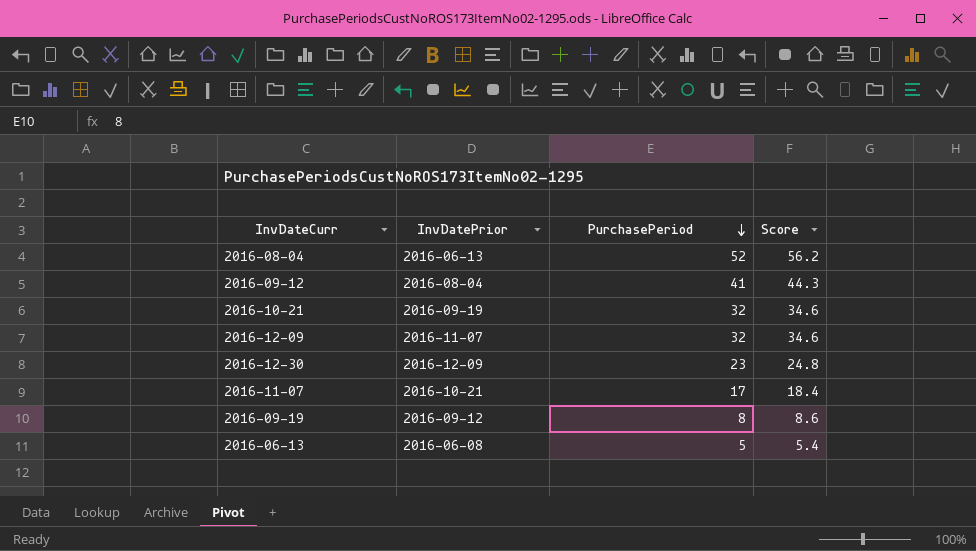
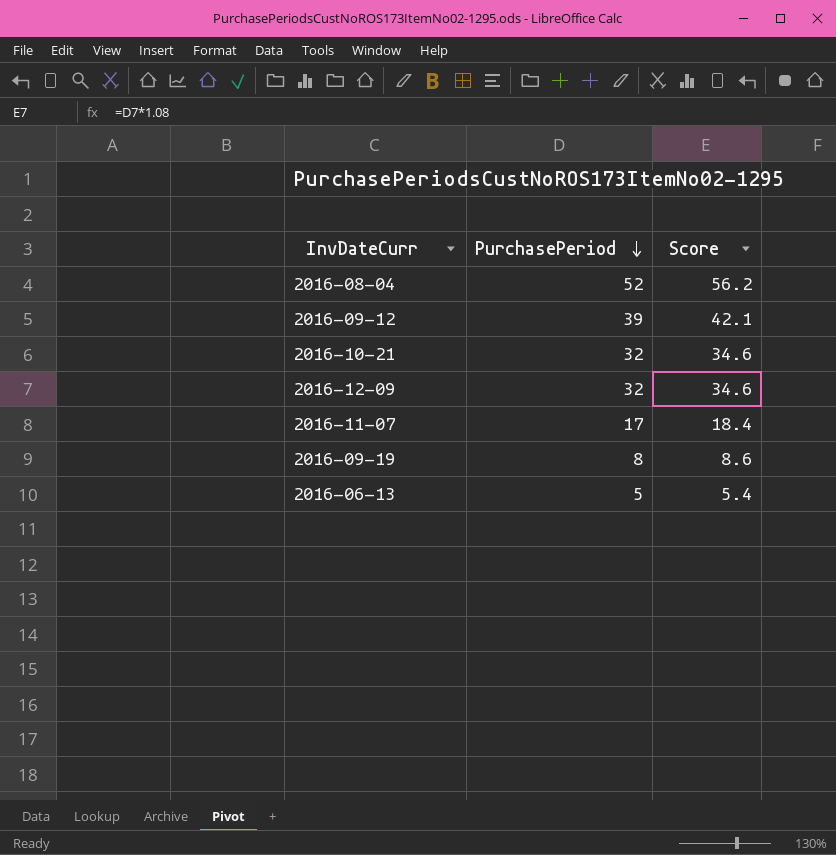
column InvDatePrior | position: 2 -> none
row 2016-12-30: 2016-12-09 | 23 | 24.8 -> none
2016-09-12 | PurchasePeriod: 41 -> 39
2016-09-12 | Score: 44.3 -> 42.1

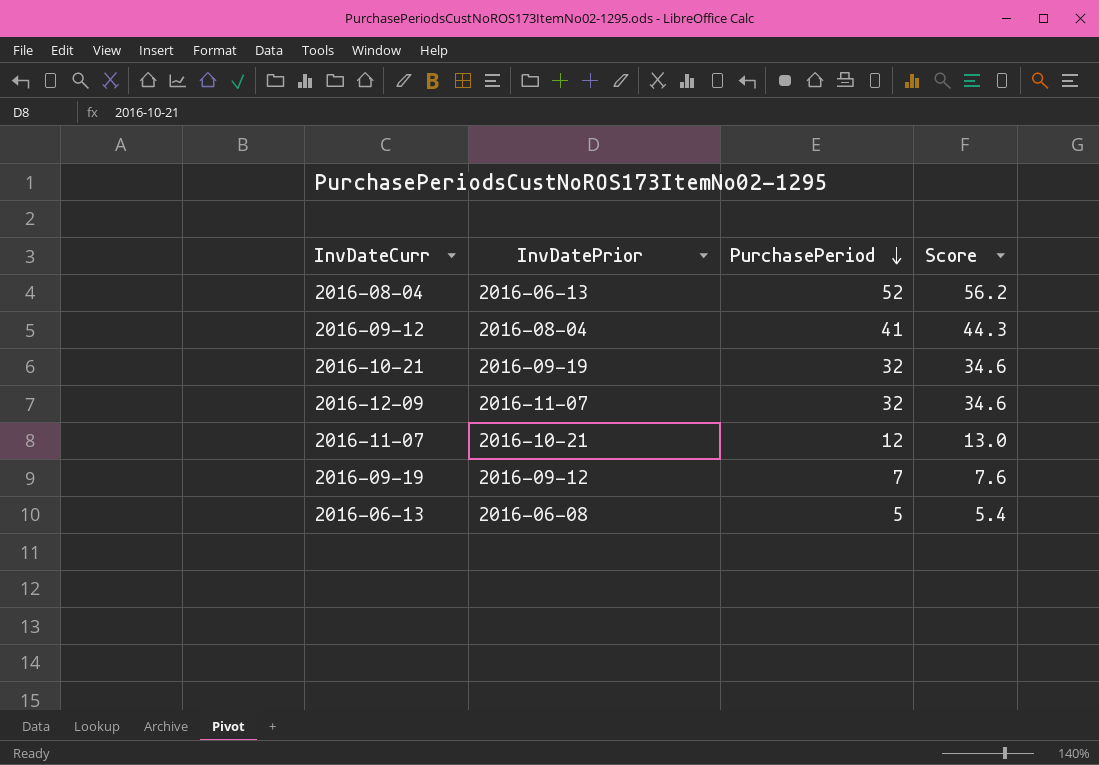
column InvDatePrior | position: none -> 2
2016-09-12 | PurchasePeriod: 39 -> 41
2016-09-12 | Score: 42.1 -> 44.3
2016-11-07 | PurchasePeriod: 17 -> 12
2016-11-07 | Score: 18.4 -> 13.0
2016-09-19 | PurchasePeriod: 8 -> 7
2016-09-19 | Score: 8.6 -> 7.6

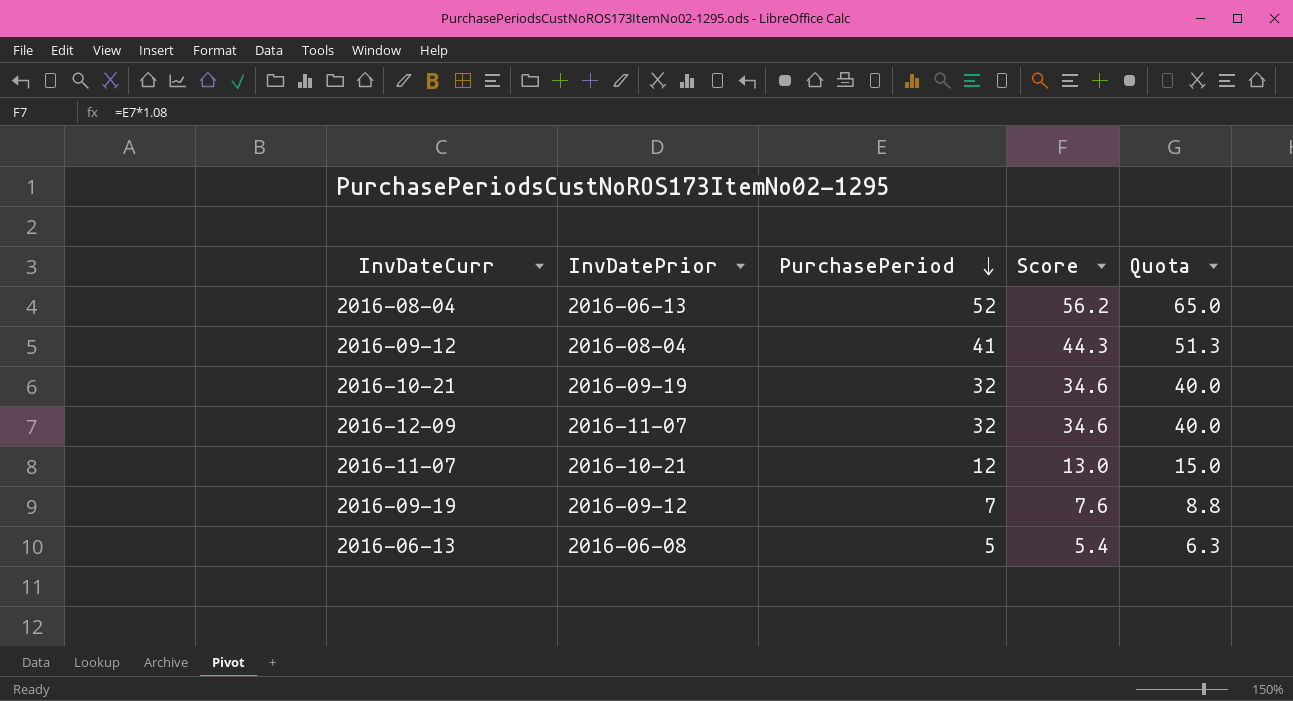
column Quota | formula: none -> [PurchasePeriod] * 1.25

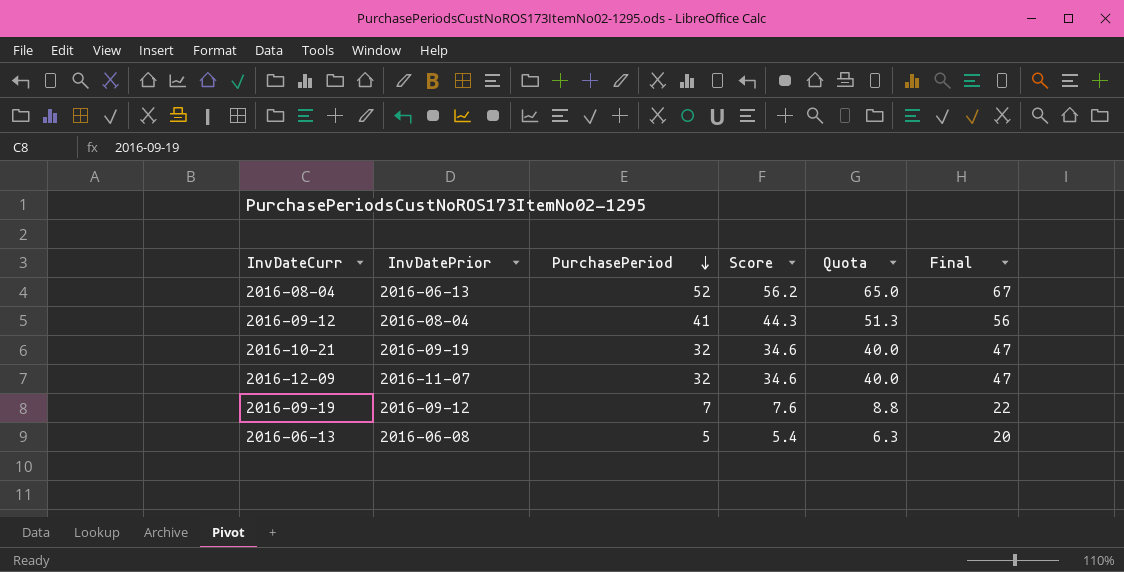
column Final | formula: none -> [PurchasePeriod] + 15
row 2016-11-07: 2016-10-21 | 12 | 13.0 | 15.0 -> none

